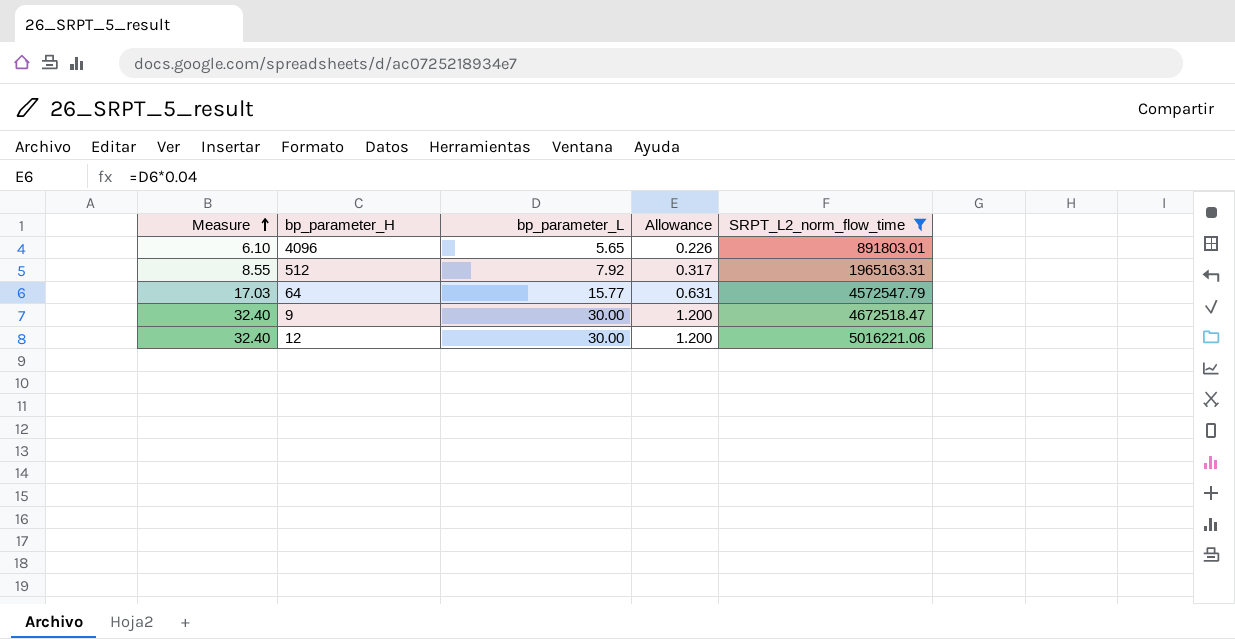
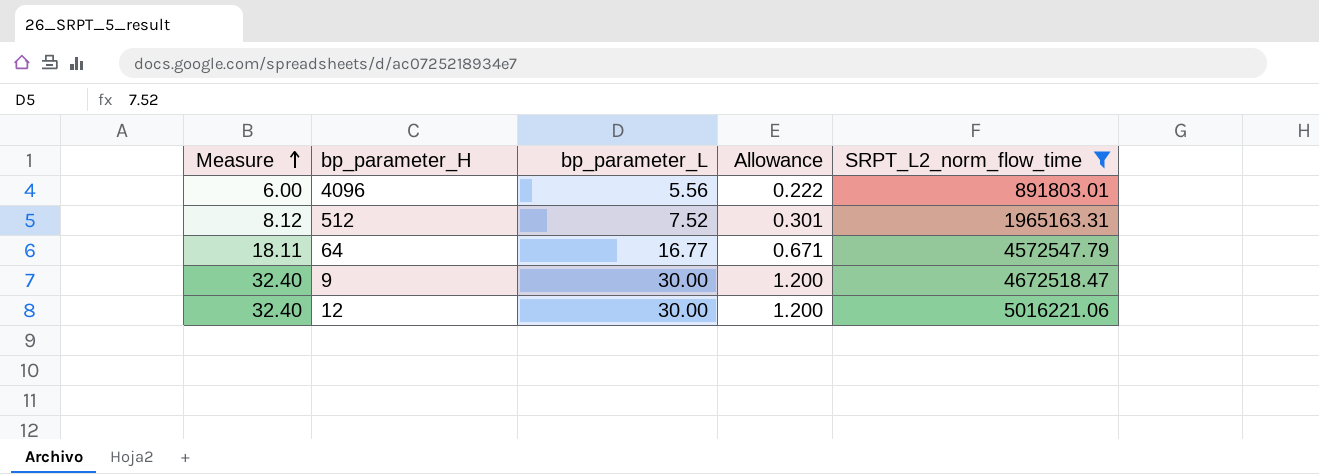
4096 | Measure: 6.10 -> 6.00
4096 | bp_parameter_L: 5.65 -> 5.56
4096 | Allowance: 0.226 -> 0.222
512 | Measure: 8.55 -> 8.12
512 | bp_parameter_L: 7.92 -> 7.52
512 | Allowance: 0.317 -> 0.301
64 | Measure: 17.03 -> 18.11
64 | bp_parameter_L: 15.77 -> 16.77
64 | Allowance: 0.631 -> 0.671

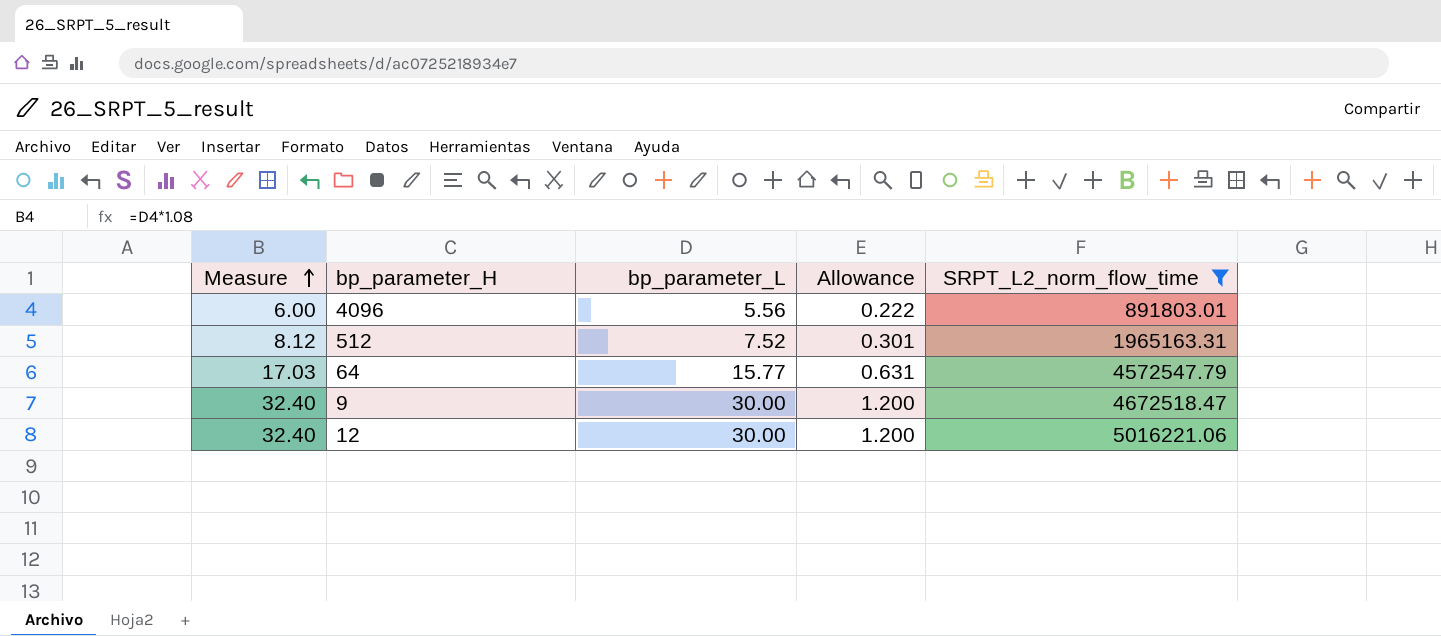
64 | Measure: 18.11 -> 17.03
64 | bp_parameter_L: 16.77 -> 15.77
64 | Allowance: 0.671 -> 0.631

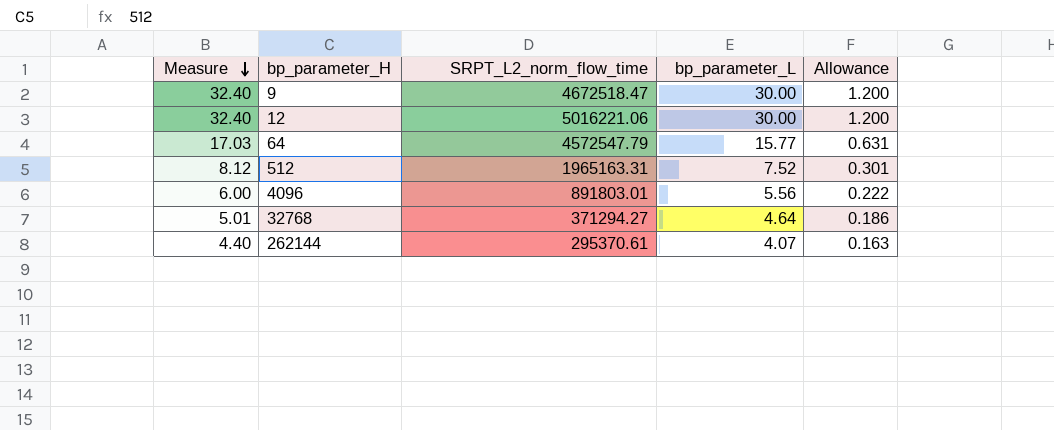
filter: SRPT_L2_norm_flow_time >= 891803.01 -> none
row order: Measure ascending -> Measure descending
column SRPT_L2_norm_flow_time | position: 5 -> 3

